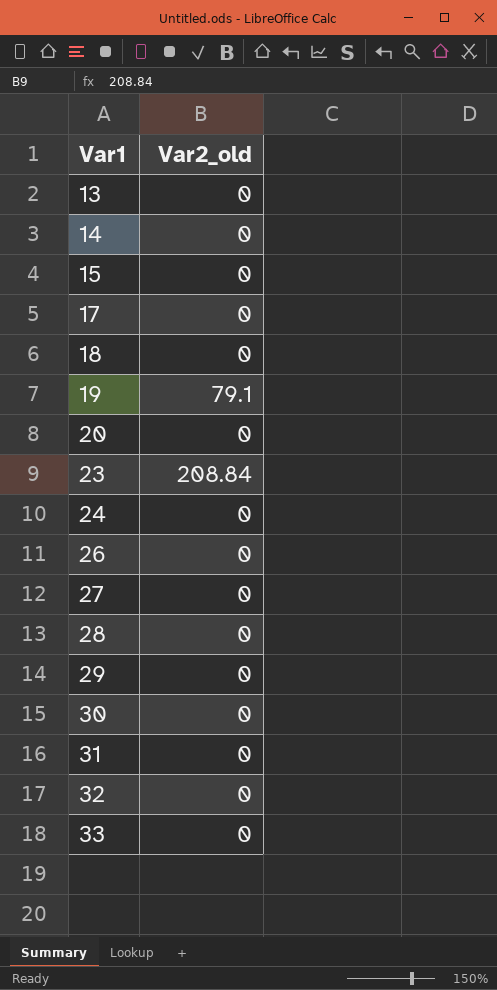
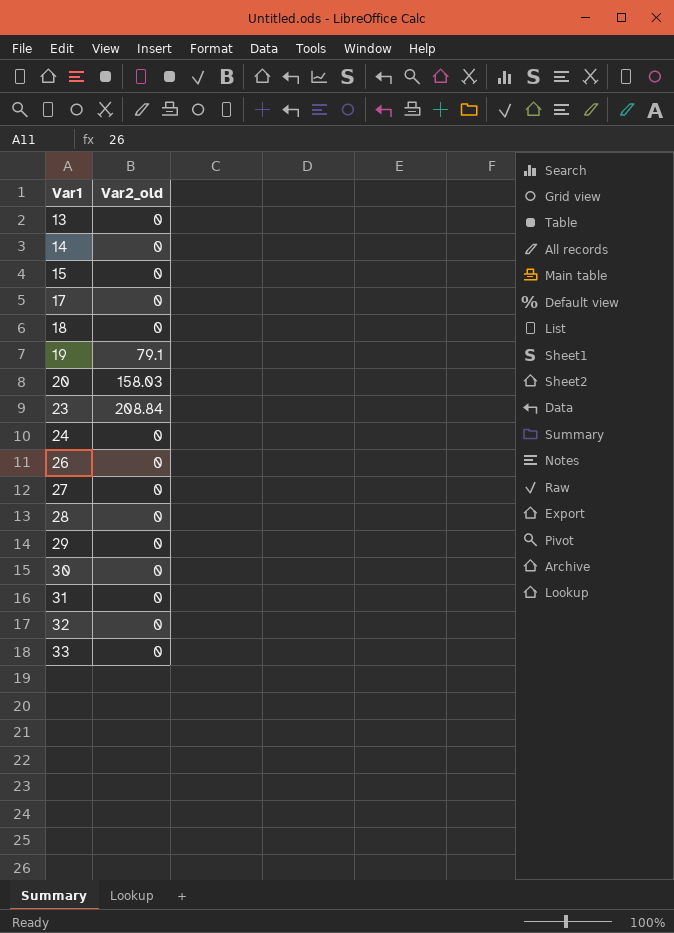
20 | Var2_old: 0 -> 158.03

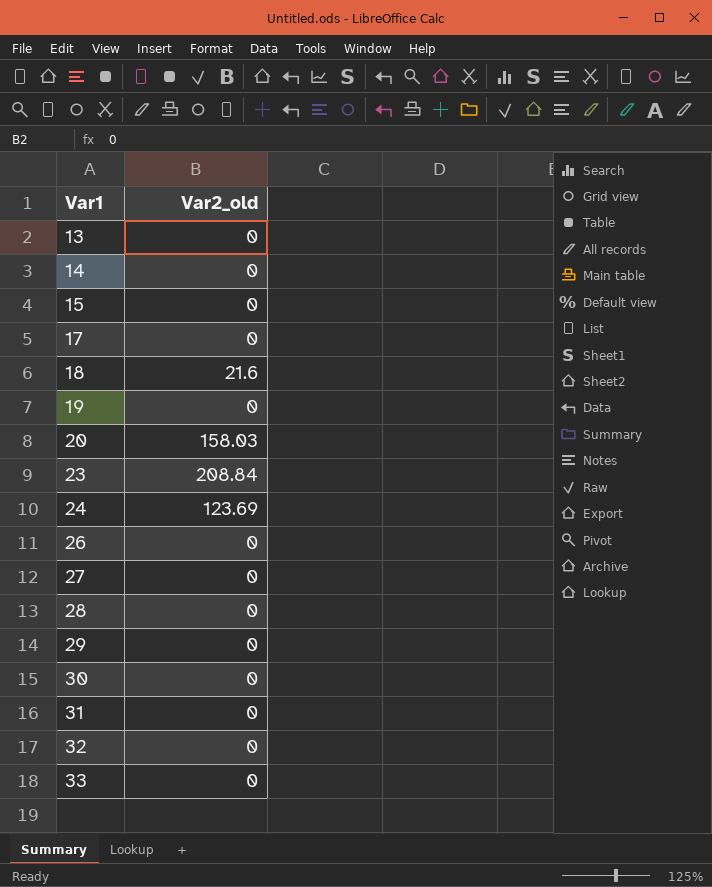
18 | Var2_old: 0 -> 21.6
19 | Var2_old: 79.1 -> 0
24 | Var2_old: 0 -> 123.69

